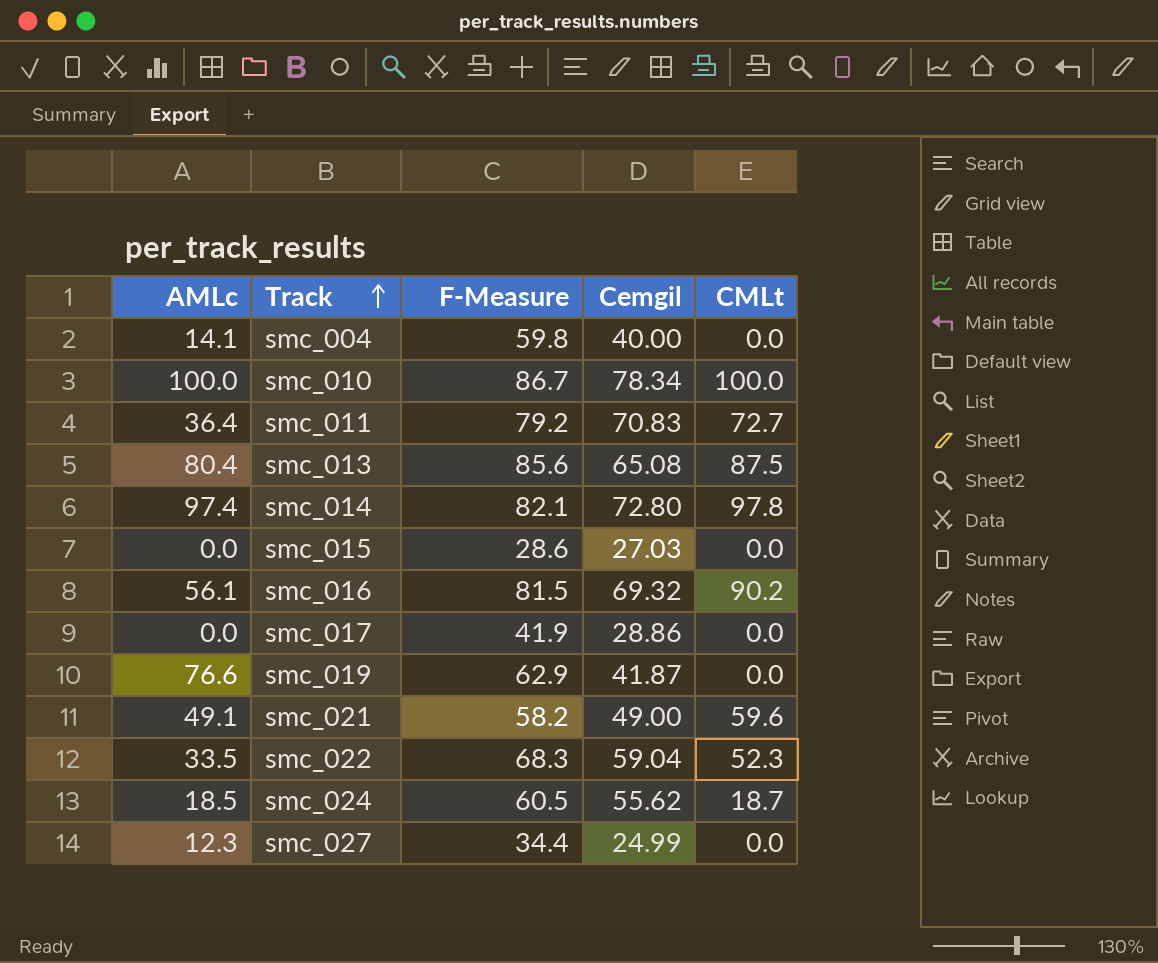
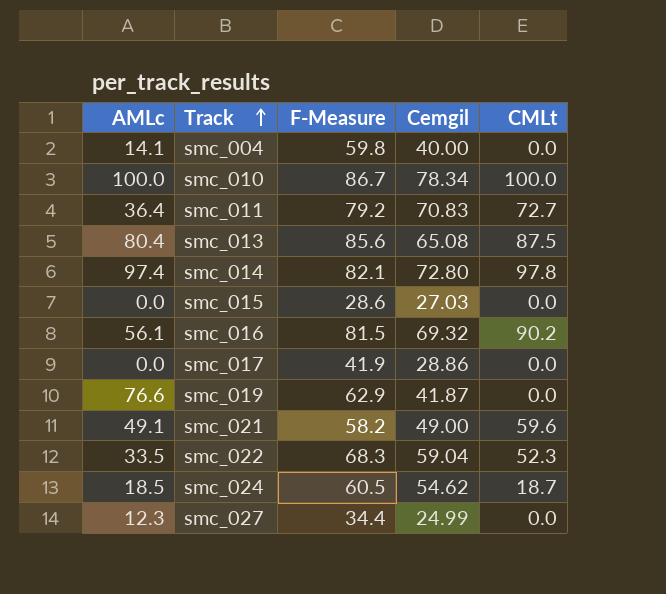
smc_024 | Cemgil: 55.62 -> 54.62

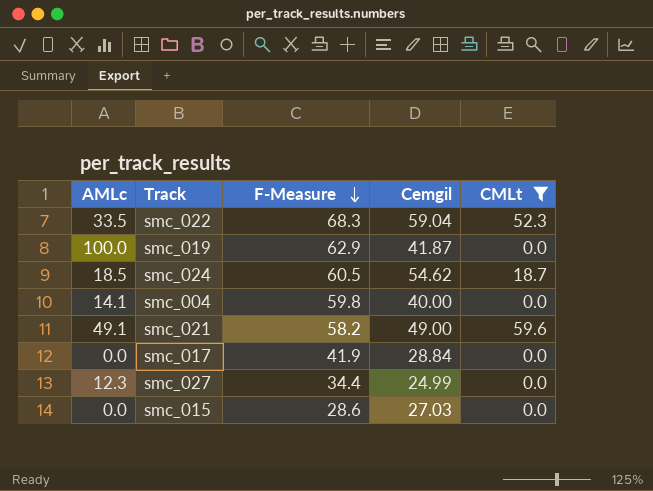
filter: none -> CMLt <= 59.6
row order: Track ascending -> F-Measure descending
smc_019 | AMLc: 76.6 -> 100.0
smc_017 | Cemgil: 28.86 -> 28.84

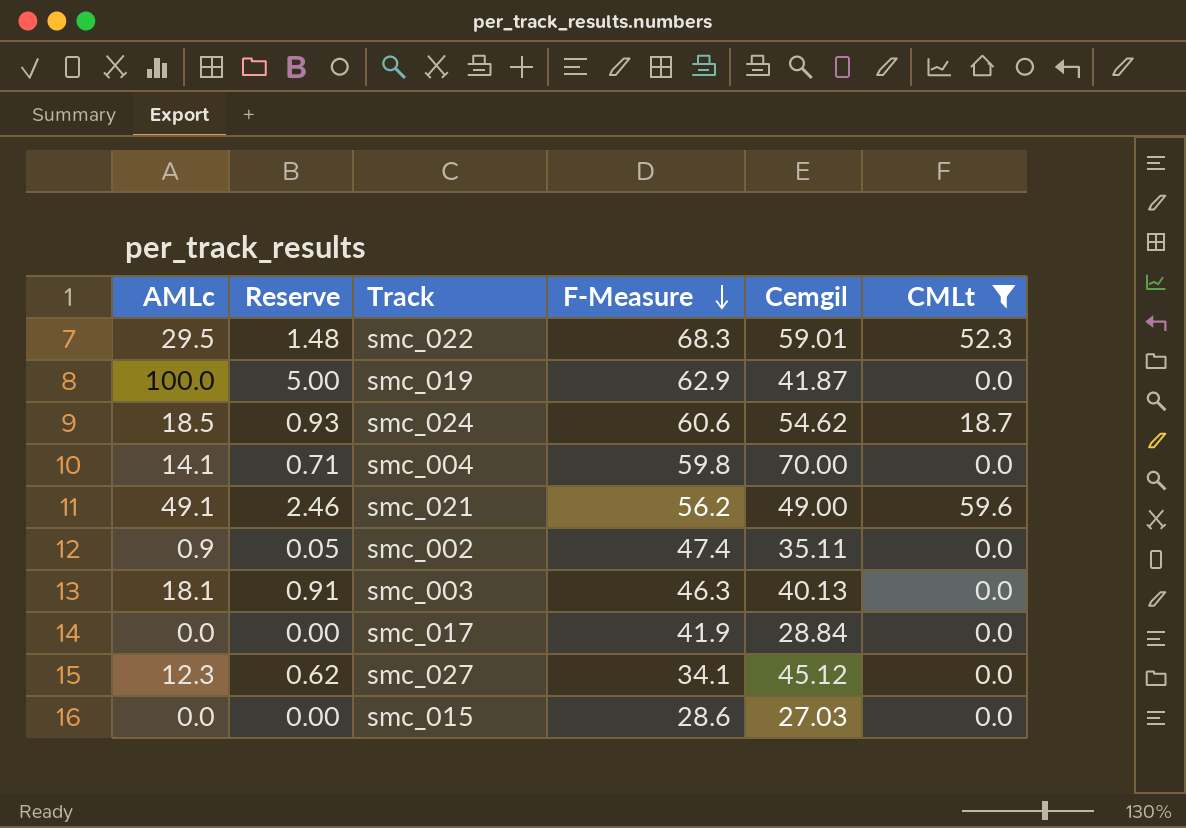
column Reserve | formula: none -> [AMLc] * 0.05
smc_022 | AMLc: 33.5 -> 29.5
smc_022 | Cemgil: 59.04 -> 59.01
smc_024 | F-Measure: 60.5 -> 60.6
smc_004 | Cemgil: 40.00 -> 70.00
smc_021 | F-Measure: 58.2 -> 56.2
row smc_002: none -> 0.9 | 0.05 | 47.4 | 35.11 | 0.0
row smc_003: none -> 18.1 | 0.91 | 46.3 | 40.13 | 0.0
smc_027 | F-Measure: 34.4 -> 34.1
smc_027 | Cemgil: 24.99 -> 45.12

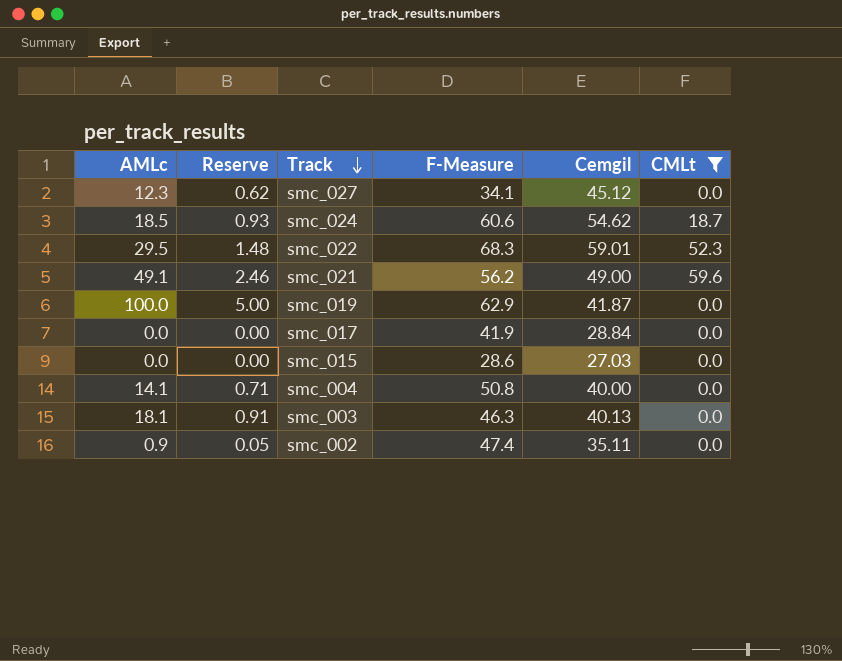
row order: F-Measure descending -> Track descending
smc_004 | F-Measure: 59.8 -> 50.8
smc_004 | Cemgil: 70.00 -> 40.00

